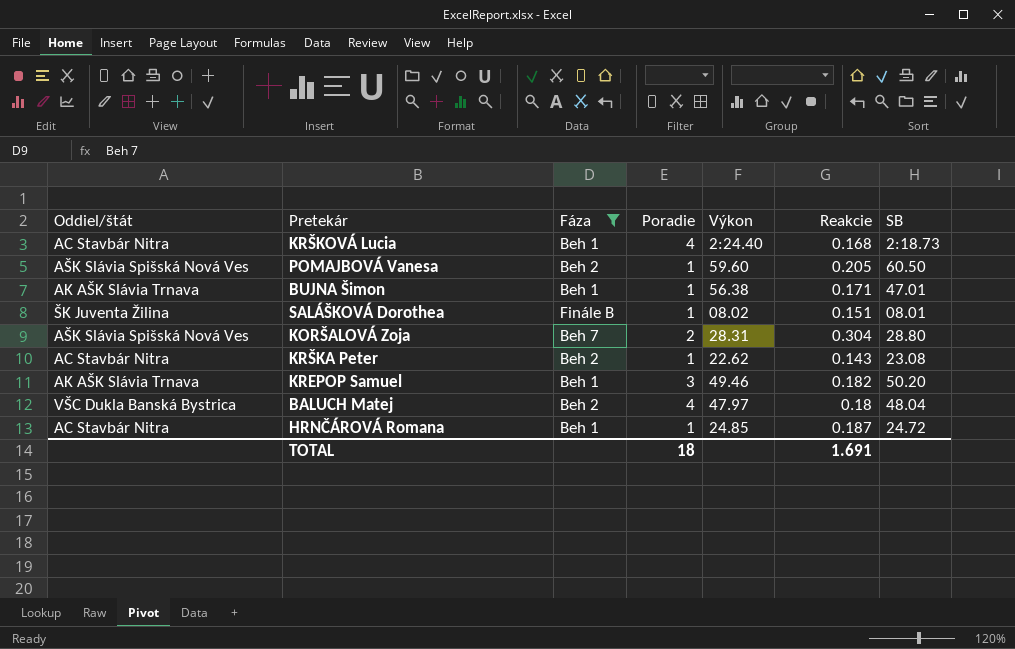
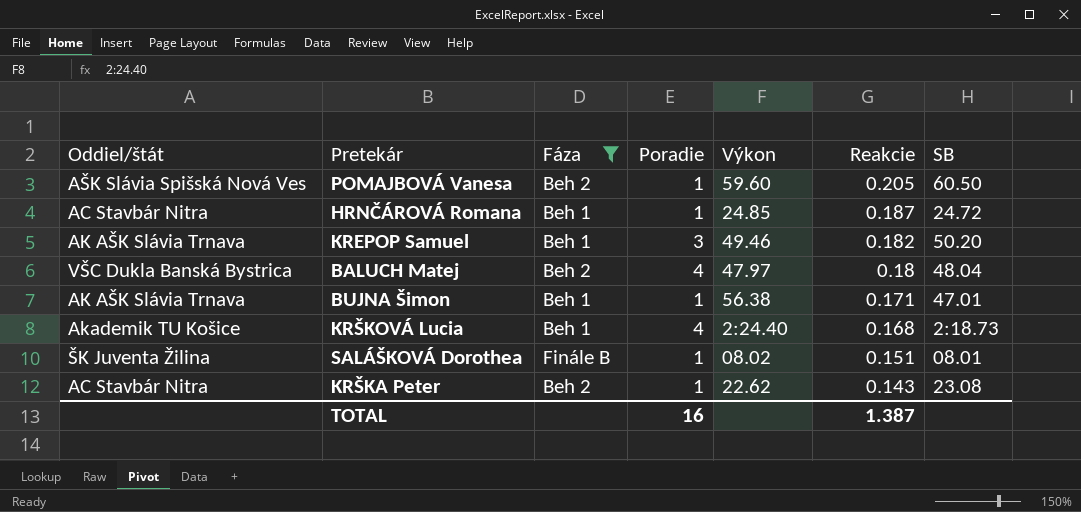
row order: none -> Reakcie descending
row KORŠALOVÁ Zoja: AŠK Slávia Spišská Nová Ves | Beh 7 | 2 | 28.31 | 0.304 | 28.80 -> none
KRŠKOVÁ Lucia | Oddiel/štát: AC Stavbár Nitra -> Akademik TU Košice
TOTAL | Poradie: 18 -> 16
TOTAL | Reakcie: 1.691 -> 1.387

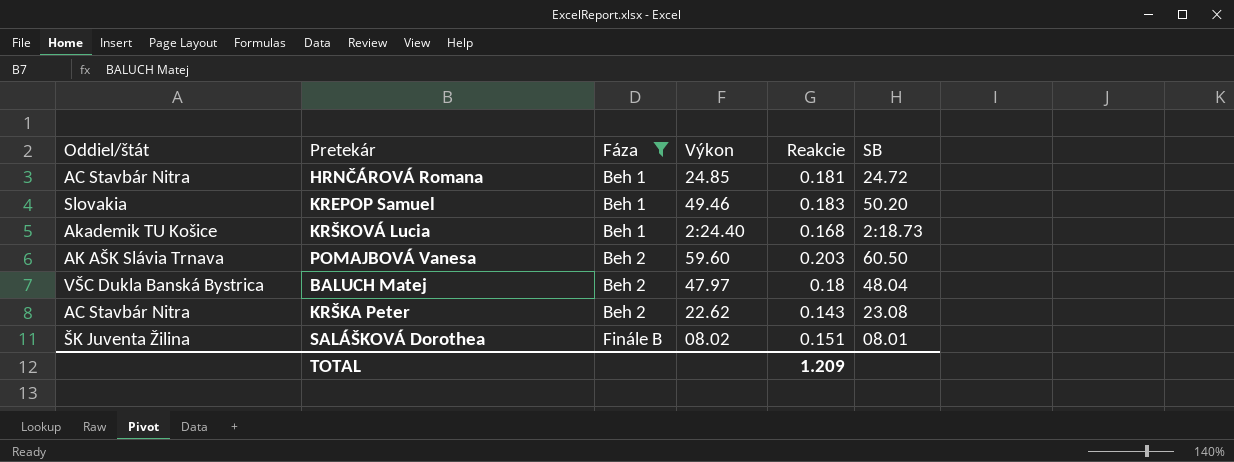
row order: Reakcie descending -> Fáza ascending
column Poradie | position: 4 -> none
row BUJNA Šimon: AK AŠK Slávia Trnava | Beh 1 | 1 | 56.38 | 0.171 | 47.01 -> none
HRNČÁROVÁ Romana | Reakcie: 0.187 -> 0.181
KREPOP Samuel | Oddiel/štát: AK AŠK Slávia Trnava -> Slovakia
KREPOP Samuel | Reakcie: 0.182 -> 0.183
POMAJBOVÁ Vanesa | Oddiel/štát: AŠK Slávia Spišská Nová Ves -> AK AŠK Slávia Trnava
POMAJBOVÁ Vanesa | Reakcie: 0.205 -> 0.203
TOTAL | Reakcie: 1.387 -> 1.209

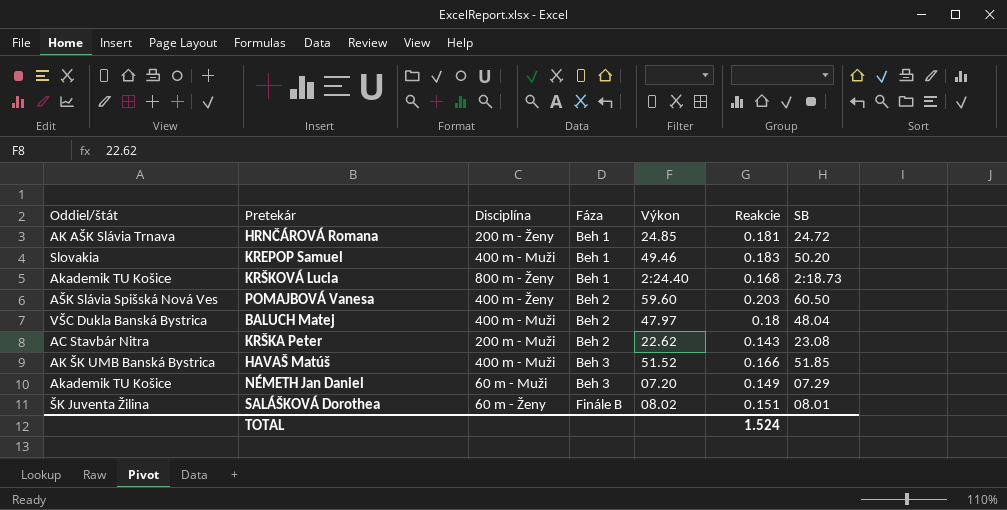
filter: Fáza != Beh 3 -> none
column Disciplína | position: none -> 3
HRNČÁROVÁ Romana | Oddiel/štát: AC Stavbár Nitra -> AK AŠK Slávia Trnava
POMAJBOVÁ Vanesa | Oddiel/štát: AK AŠK Slávia Trnava -> AŠK Slávia Spišská Nová Ves
TOTAL | Reakcie: 1.209 -> 1.524

